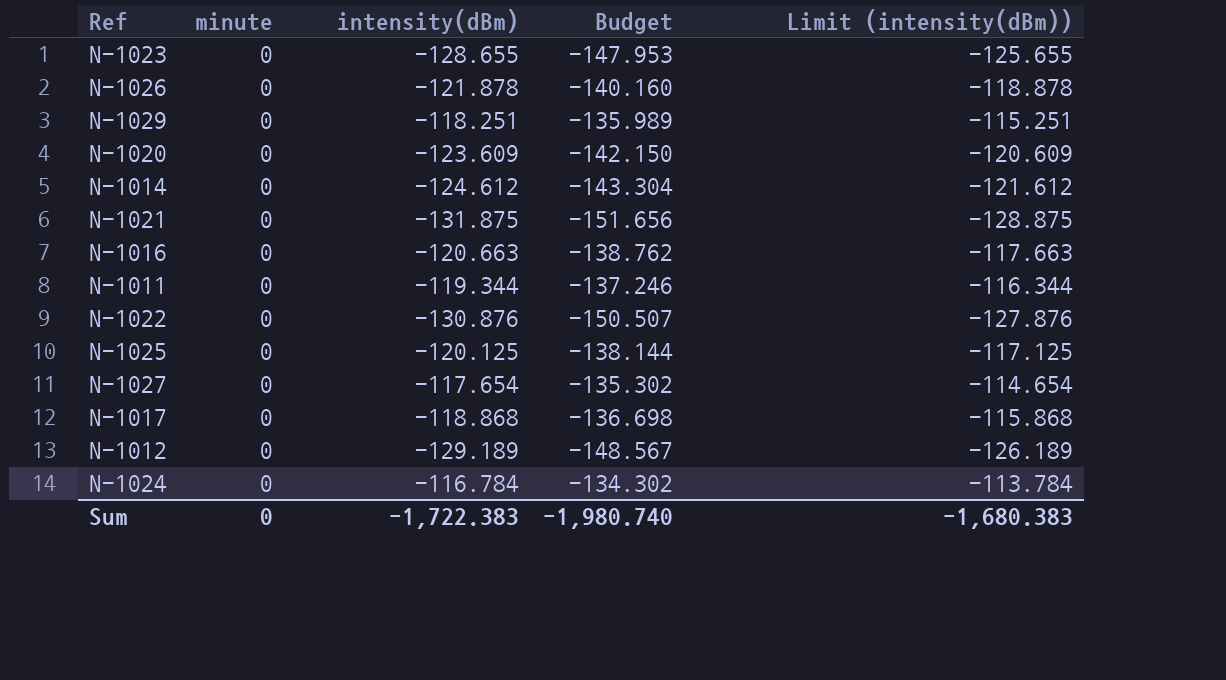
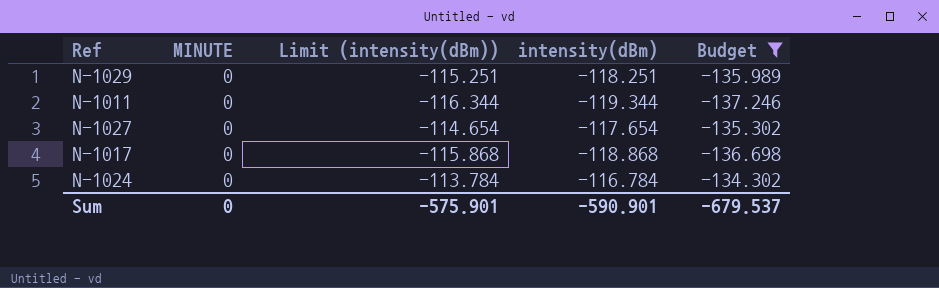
filter: none -> Budget >= -137.246
column name: minute -> MINUTE
column Limit (intensity(dBm)) | position: 5 -> 3
Sum | Limit (intensity(dBm)): -1,680.383 -> -575.901
Sum | intensity(dBm): -1,722.383 -> -590.901
Sum | Budget: -1,980.740 -> -679.537

